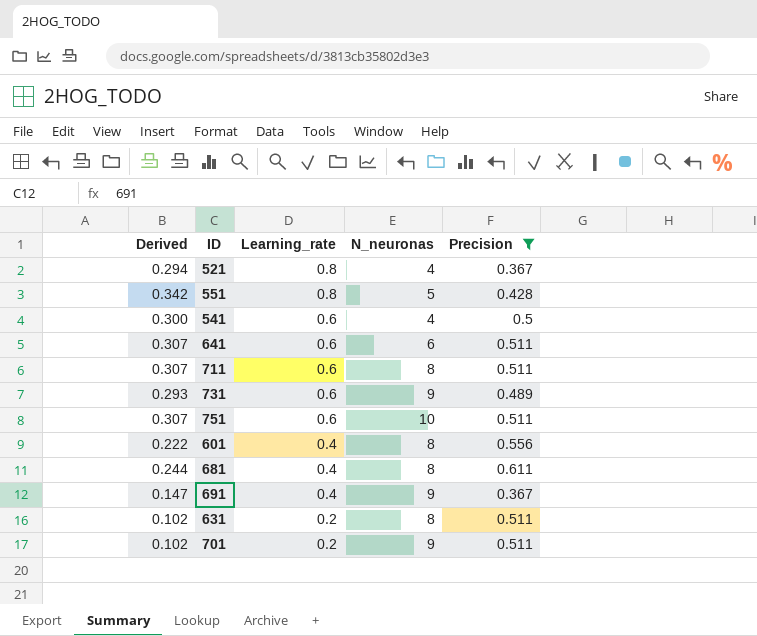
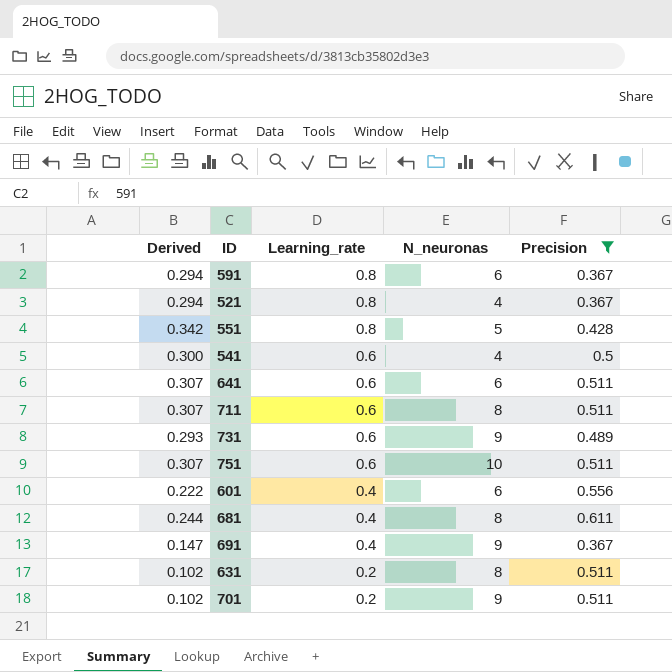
row 591: none -> 0.294 | 0.8 | 6 | 0.367
601 | N_neuronas: 8 -> 6

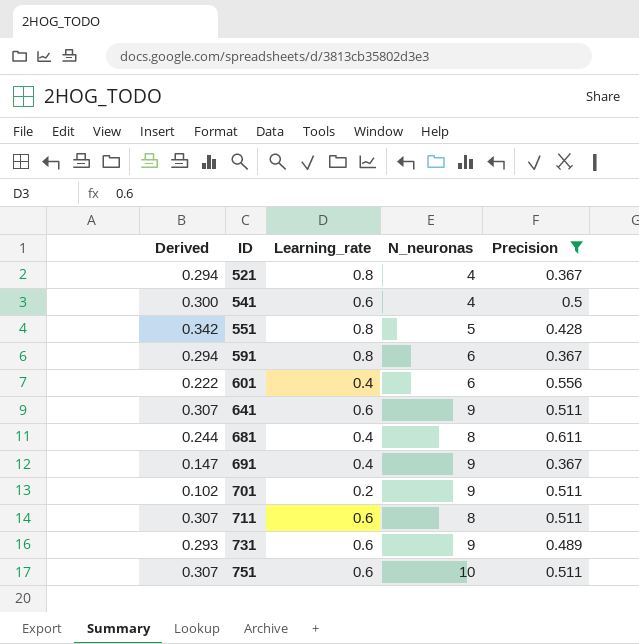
row order: Learning_rate descending -> ID ascending
row 631: 0.102 | 0.2 | 8 | 0.511 -> none
641 | N_neuronas: 6 -> 9

